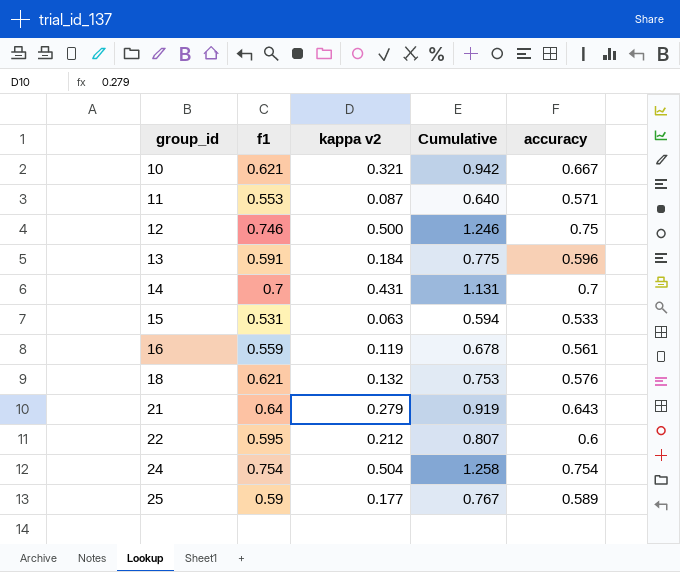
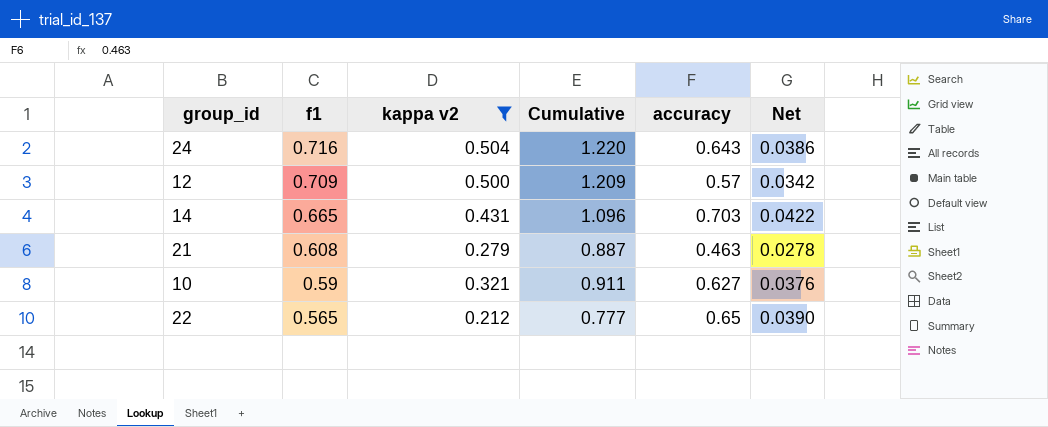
filter: none -> kappa v2 >= 0.212
row order: group_id ascending -> f1 descending
column Net | formula: none -> [accuracy] * 0.06
24 | f1: 0.754 -> 0.716
24 | Cumulative: 1.258 -> 1.220
24 | accuracy: 0.754 -> 0.643
12 | f1: 0.746 -> 0.709
12 | Cumulative: 1.246 -> 1.209
12 | accuracy: 0.75 -> 0.57
14 | f1: 0.7 -> 0.665
14 | Cumulative: 1.131 -> 1.096
14 | accuracy: 0.7 -> 0.703
21 | f1: 0.64 -> 0.608
21 | Cumulative: 0.919 -> 0.887
21 | accuracy: 0.643 -> 0.463
10 | f1: 0.621 -> 0.59
10 | Cumulative: 0.942 -> 0.911
10 | accuracy: 0.667 -> 0.627
22 | f1: 0.595 -> 0.565
22 | Cumulative: 0.807 -> 0.777
22 | accuracy: 0.6 -> 0.65

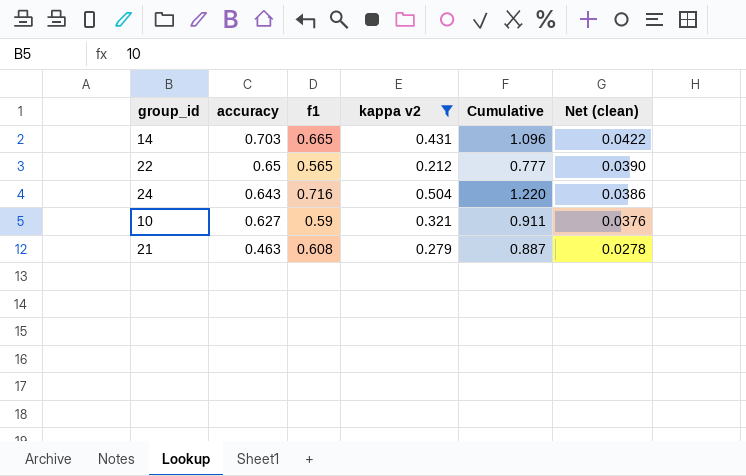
row order: f1 descending -> accuracy descending
column accuracy | position: 5 -> 2
column name: Net -> Net (clean)
row 12: 0.709 | 0.500 | 1.209 | 0.57 | 0.0342 -> none

